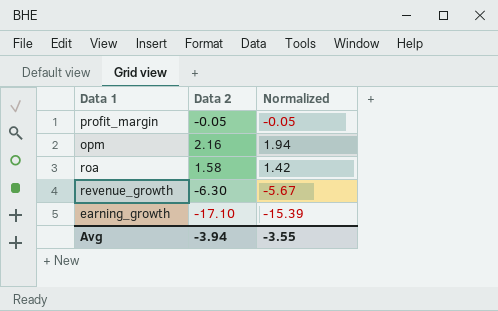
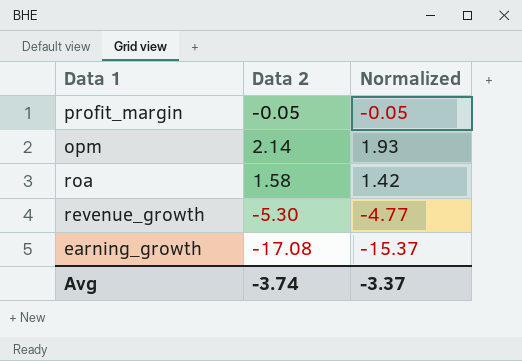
opm | Data 2: 2.16 -> 2.14
opm | Normalized: 1.94 -> 1.93
revenue_growth | Data 2: -6.30 -> -5.30
revenue_growth | Normalized: -5.67 -> -4.77
earning_growth | Data 2: -17.10 -> -17.08
earning_growth | Normalized: -15.39 -> -15.37
Avg | Data 2: -3.94 -> -3.74
Avg | Normalized: -3.55 -> -3.37

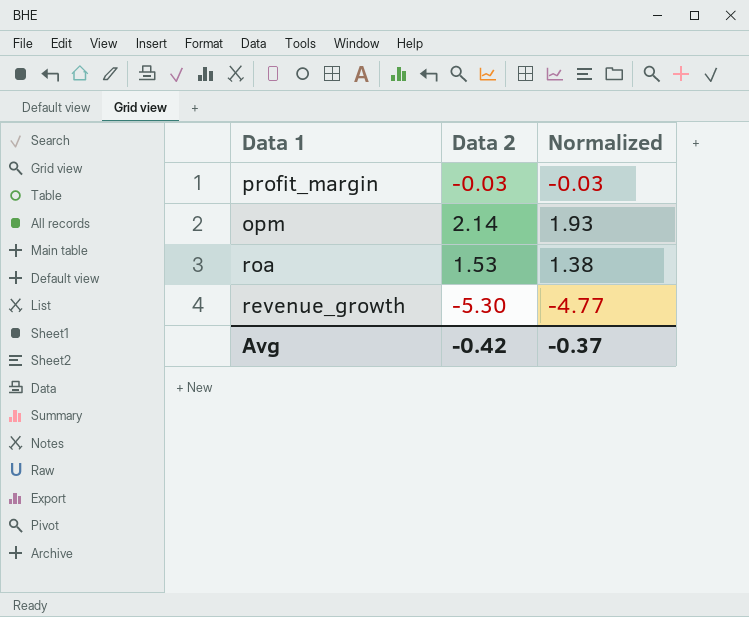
row earning_growth: -17.08 | -15.37 -> none
profit_margin | Data 2: -0.05 -> -0.03
profit_margin | Normalized: -0.05 -> -0.03
roa | Data 2: 1.58 -> 1.53
roa | Normalized: 1.42 -> 1.38
Avg | Data 2: -3.74 -> -0.42
Avg | Normalized: -3.37 -> -0.37

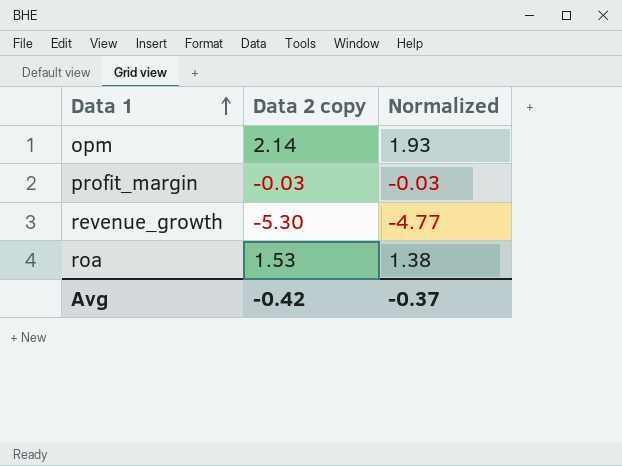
row order: none -> Data 1 ascending
column name: Data 2 -> Data 2 copy

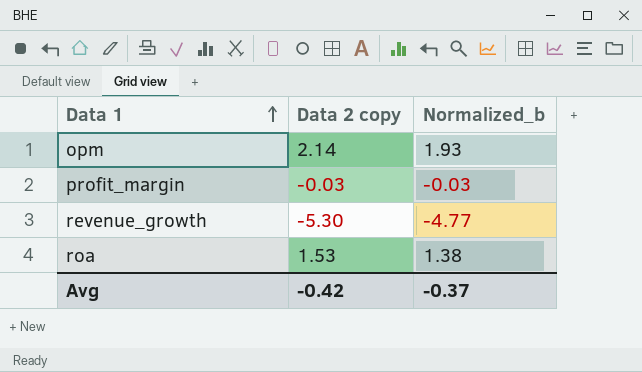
column name: Normalized -> Normalized_b

